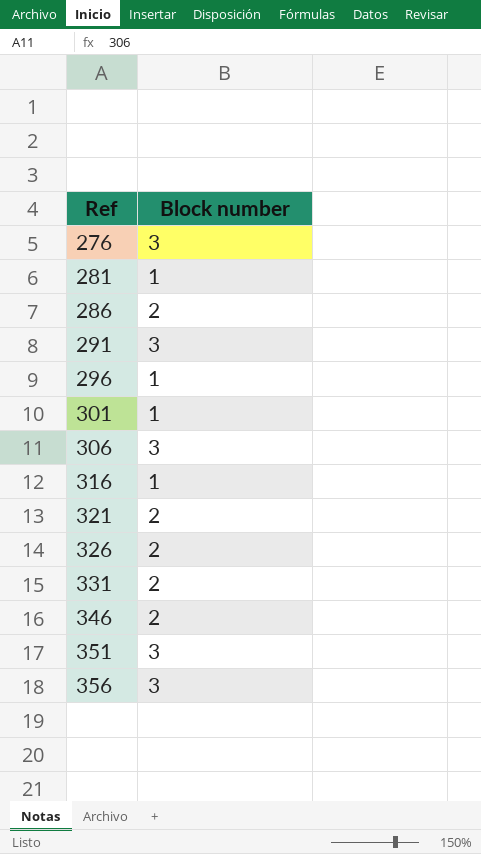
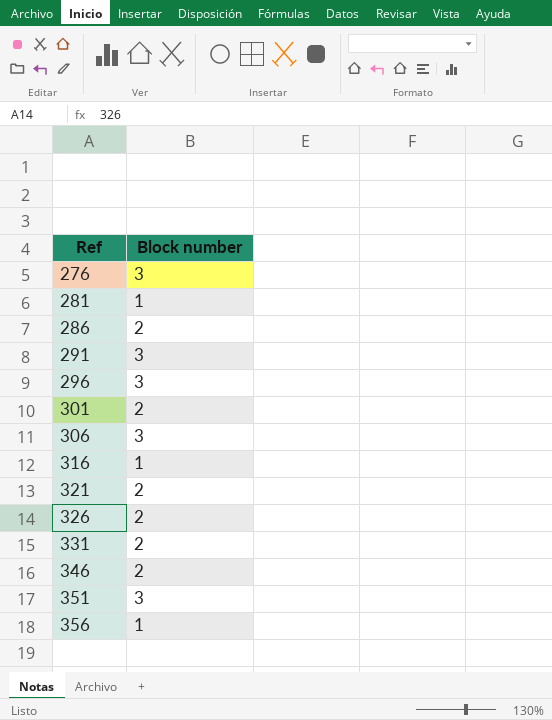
296 | Block number: 1 -> 3
301 | Block number: 1 -> 2
356 | Block number: 3 -> 1

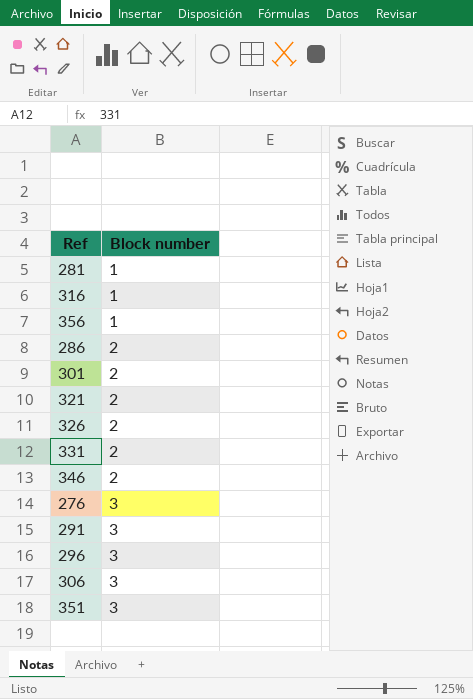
row order: Ref ascending -> Block number ascending

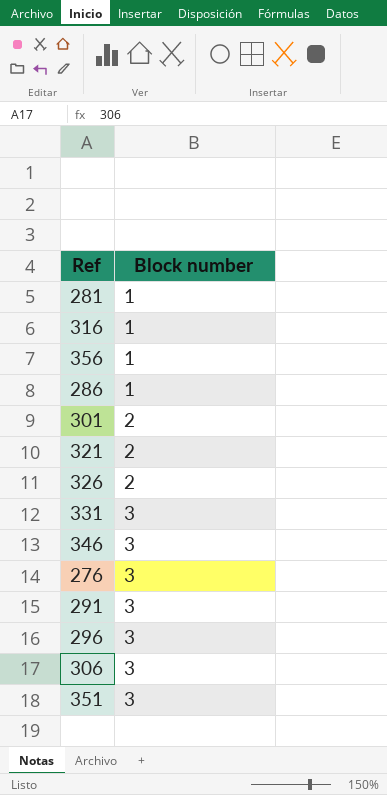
286 | Block number: 2 -> 1
331 | Block number: 2 -> 3
346 | Block number: 2 -> 3

